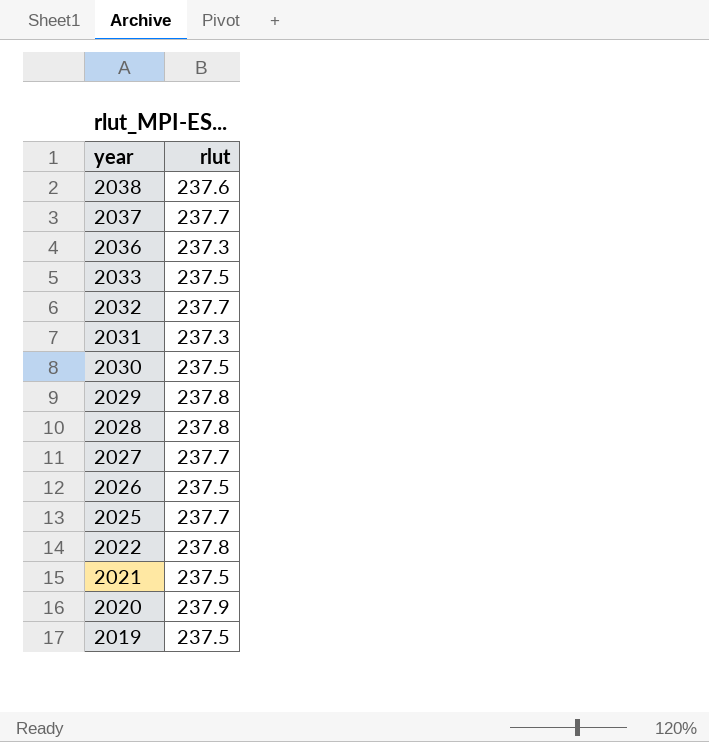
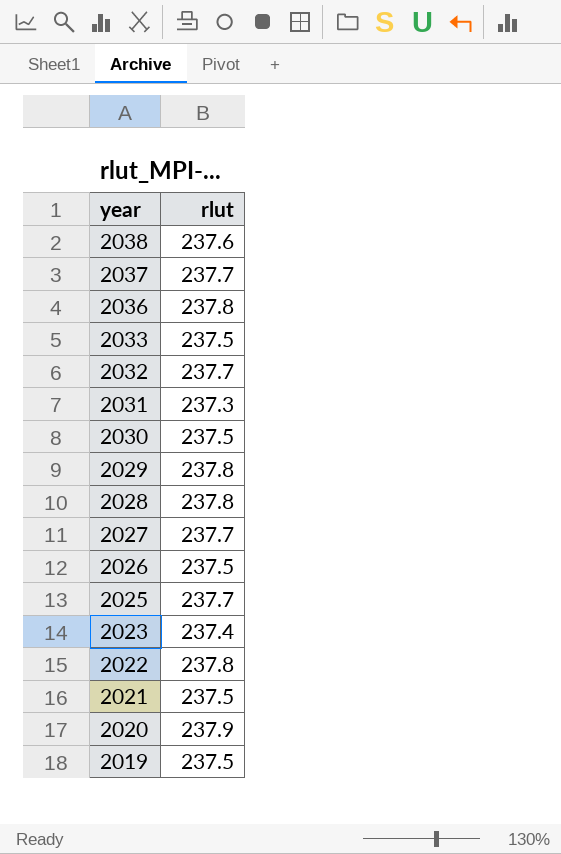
2036 | rlut: 237.3 -> 237.8
row 2023: none -> 237.4

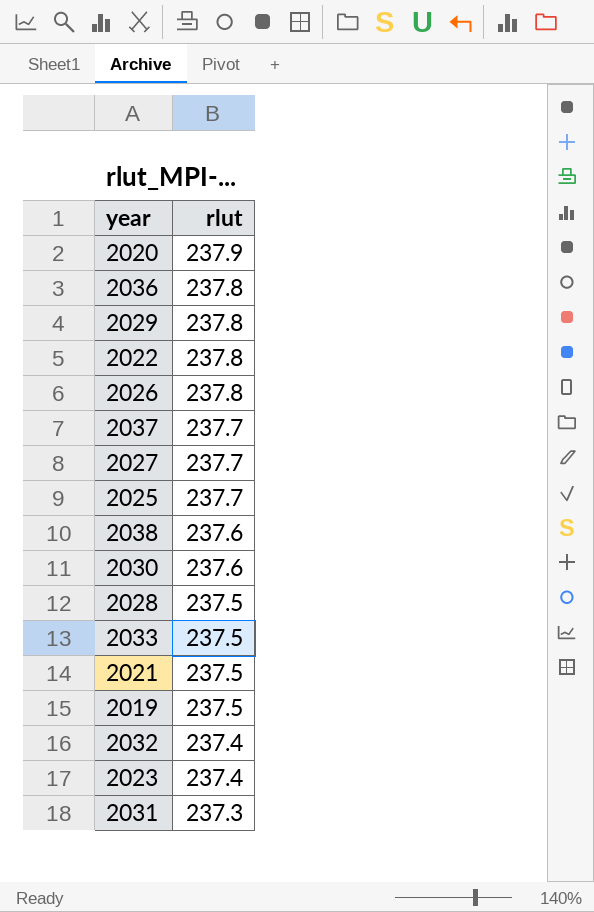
row order: year descending -> rlut descending
2026 | rlut: 237.5 -> 237.8
2030 | rlut: 237.5 -> 237.6
2028 | rlut: 237.8 -> 237.5
2032 | rlut: 237.7 -> 237.4

